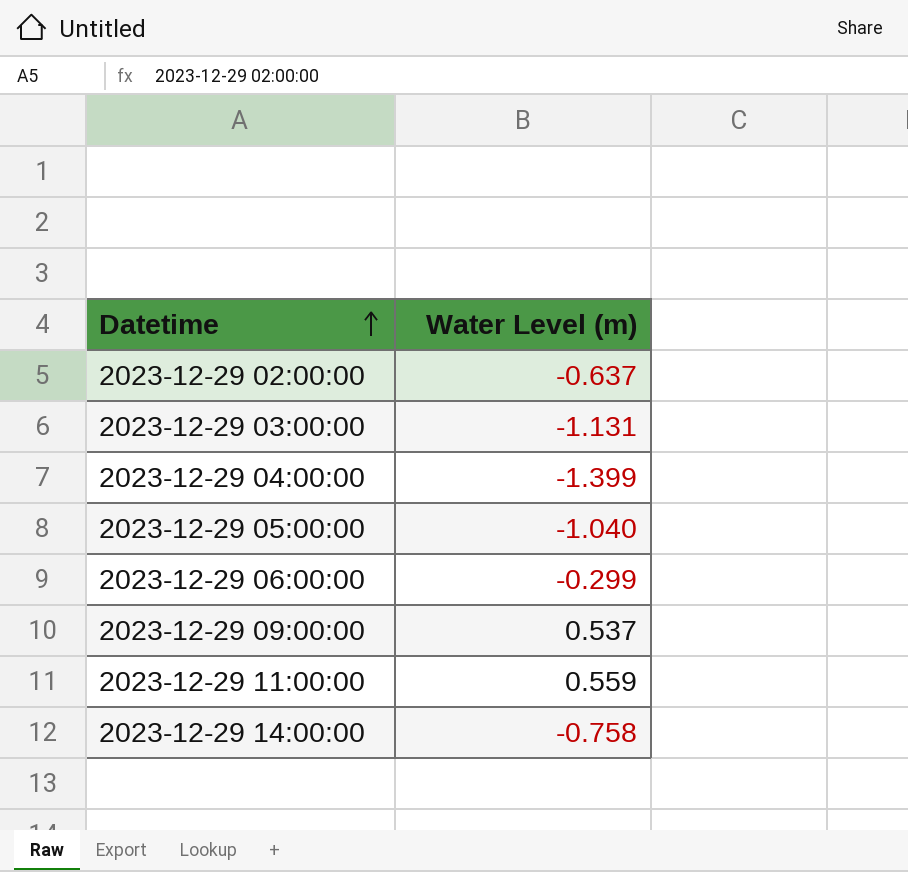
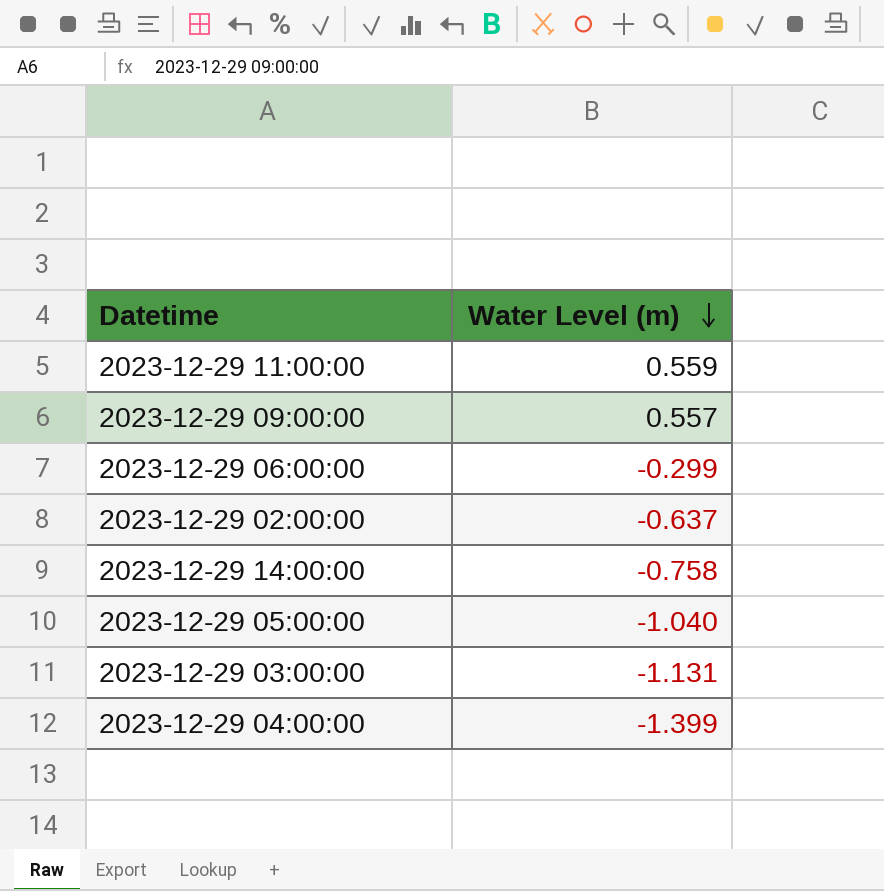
row order: Datetime ascending -> Water Level (m) descending
2023-12-29 09:00:00 | Water Level (m): 0.537 -> 0.557

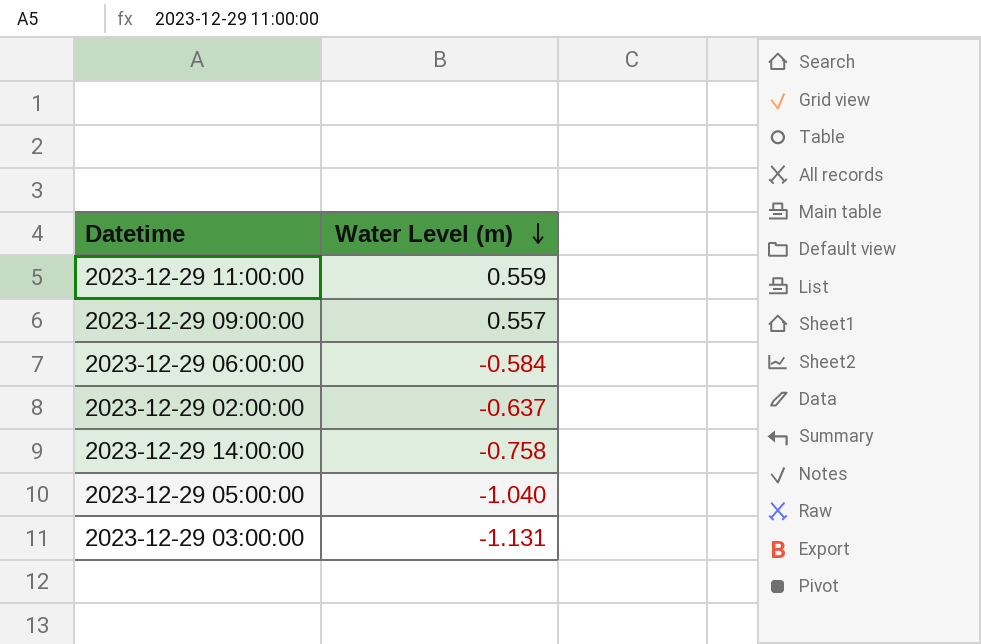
row 2023-12-29 04:00:00: -1.399 -> none
2023-12-29 06:00:00 | Water Level (m): -0.299 -> -0.584

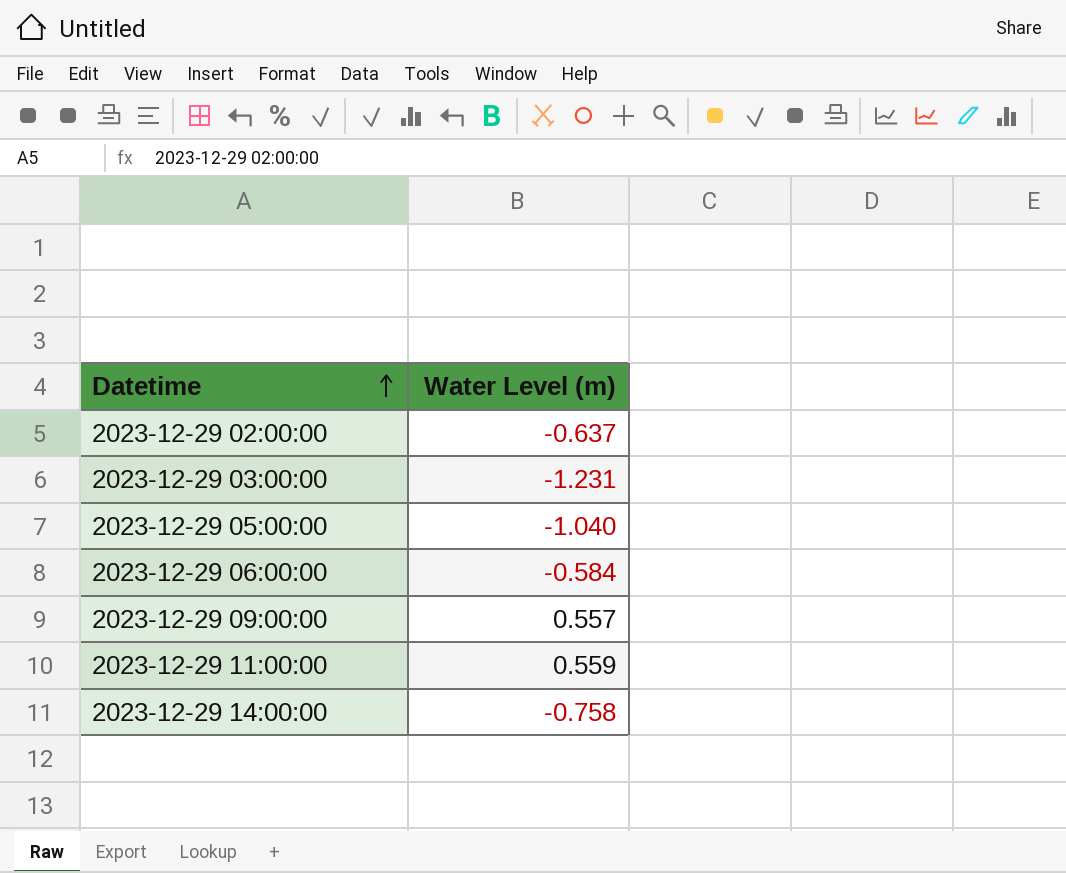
row order: Water Level (m) descending -> Datetime ascending
2023-12-29 03:00:00 | Water Level (m): -1.131 -> -1.231

